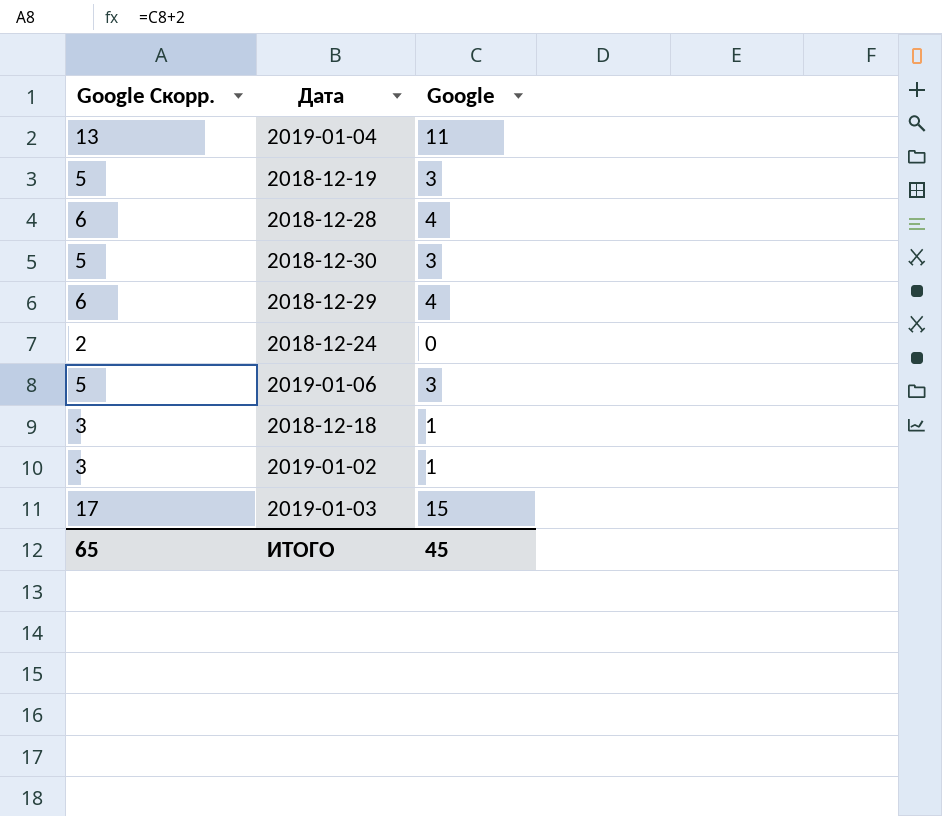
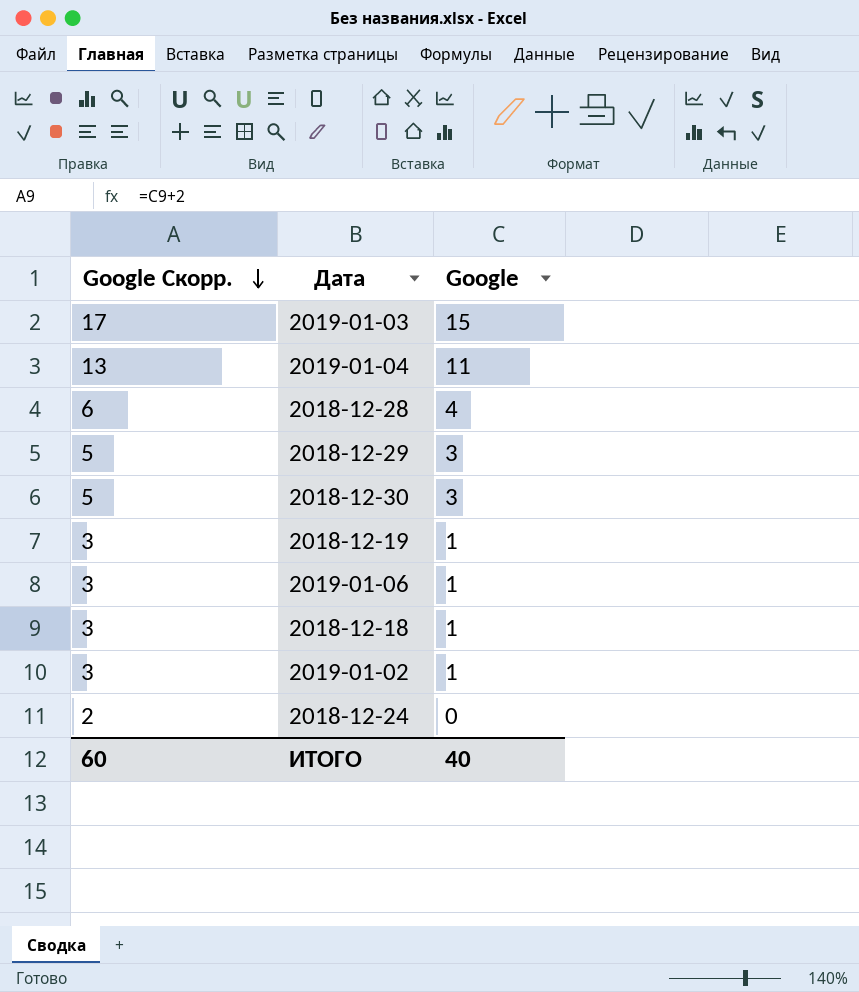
row order: none -> Google Скорр. descending
2018-12-29 | Google Скорр.: 6 -> 5
2018-12-29 | Google: 4 -> 3
2018-12-19 | Google Скорр.: 5 -> 3
2018-12-19 | Google: 3 -> 1
2019-01-06 | Google Скорр.: 5 -> 3
2019-01-06 | Google: 3 -> 1
ИТОГО | Google Скорр.: 65 -> 60
ИТОГО | Google: 45 -> 40

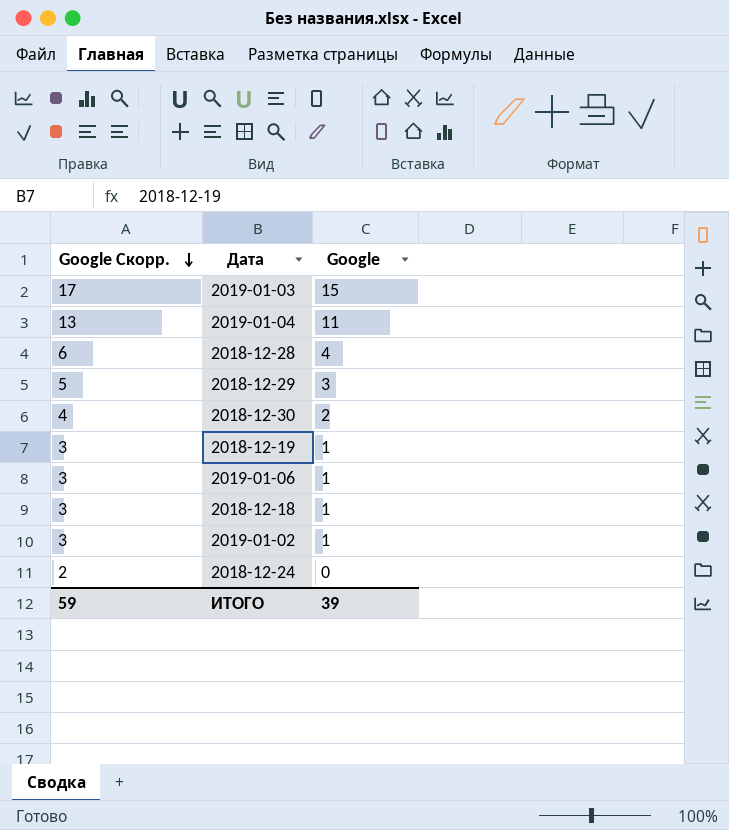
2018-12-30 | Google Скорр.: 5 -> 4
2018-12-30 | Google: 3 -> 2
ИТОГО | Google Скорр.: 60 -> 59
ИТОГО | Google: 40 -> 39

